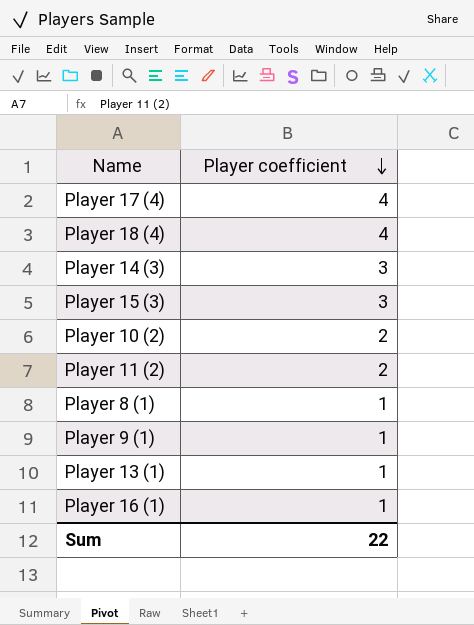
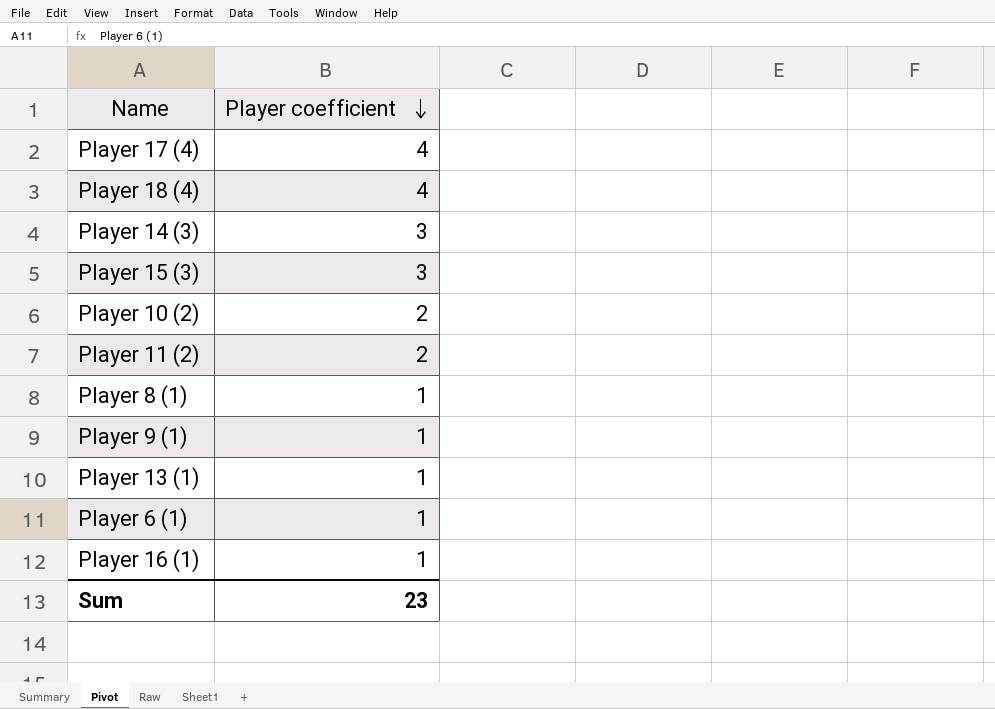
row Player 6 (1): none -> 1
Sum | Player coefficient: 22 -> 23

